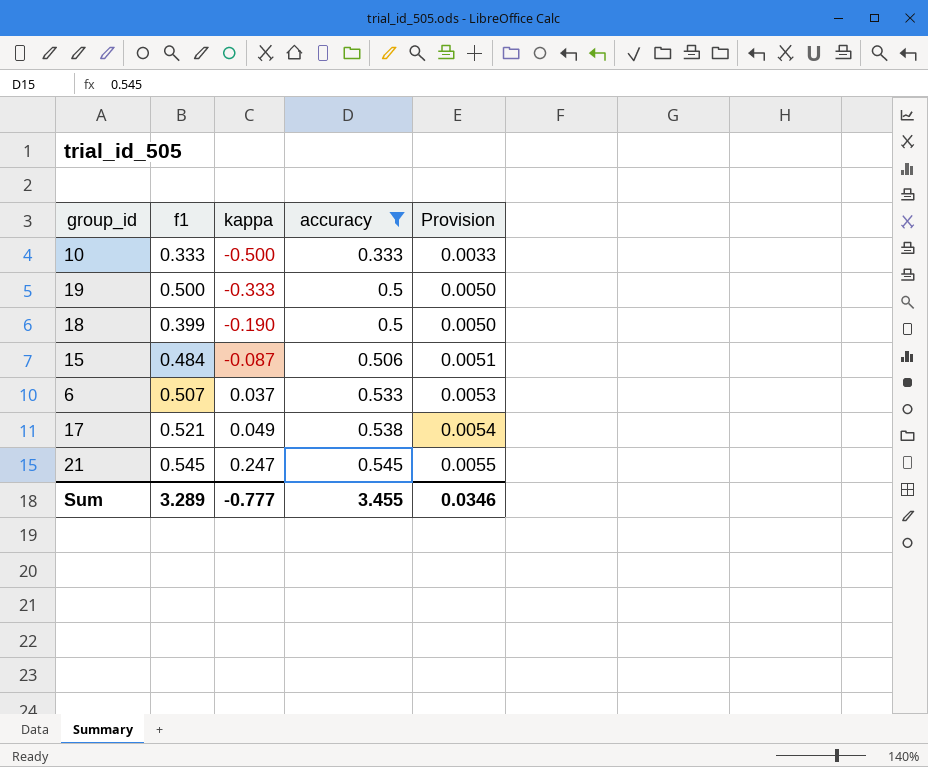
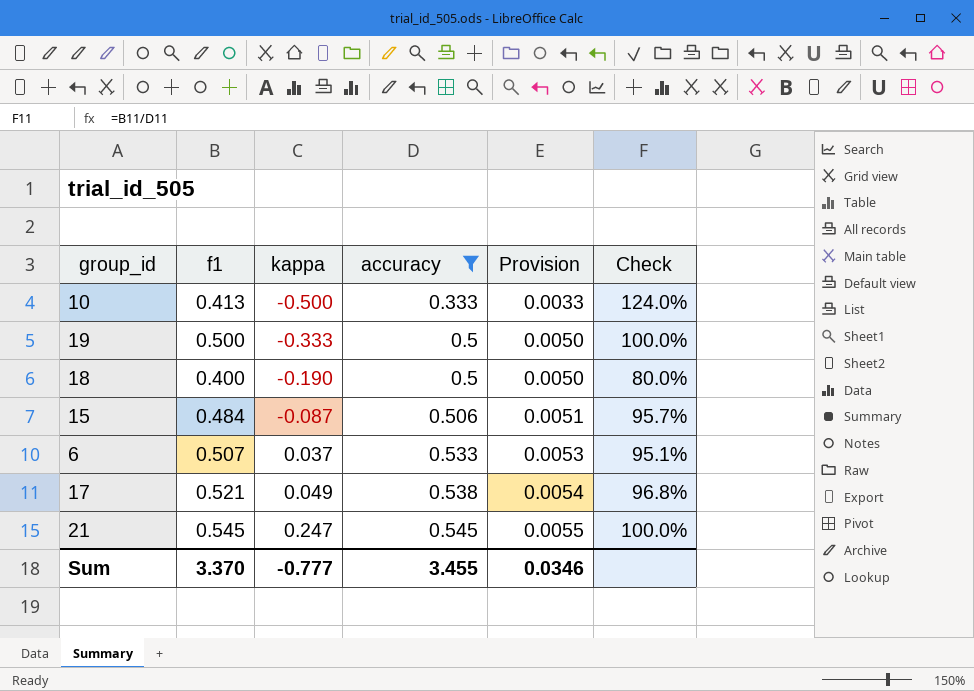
column Check | formula: none -> [f1] / [accuracy]
10 | f1: 0.333 -> 0.413
18 | f1: 0.399 -> 0.400
Sum | f1: 3.289 -> 3.370

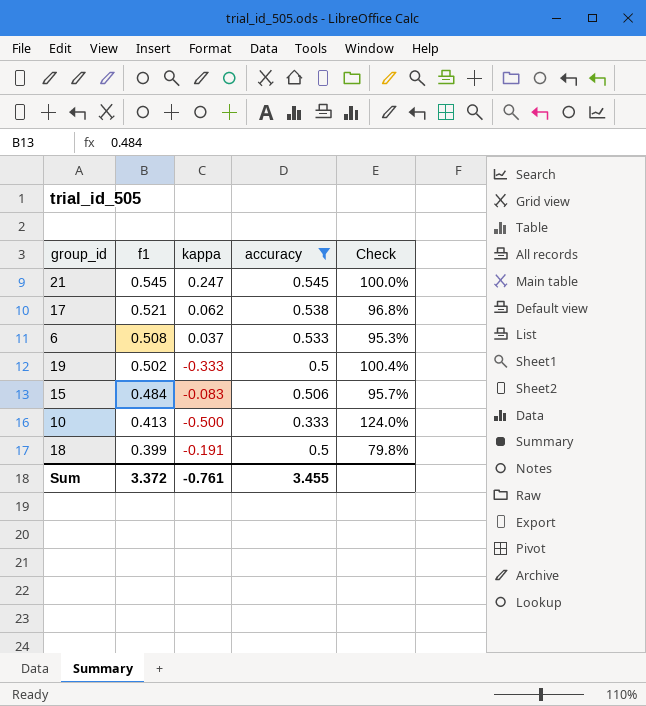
row order: kappa ascending -> f1 descending
column Provision | formula: [accuracy] * 0.01 -> none
17 | kappa: 0.049 -> 0.062
6 | f1: 0.507 -> 0.508
6 | Check: 95.1% -> 95.3%
19 | f1: 0.500 -> 0.502
19 | Check: 100.0% -> 100.4%
15 | kappa: -0.087 -> -0.083
18 | f1: 0.400 -> 0.399
18 | kappa: -0.190 -> -0.191
18 | Check: 80.0% -> 79.8%
Sum | f1: 3.370 -> 3.372
Sum | kappa: -0.777 -> -0.761

